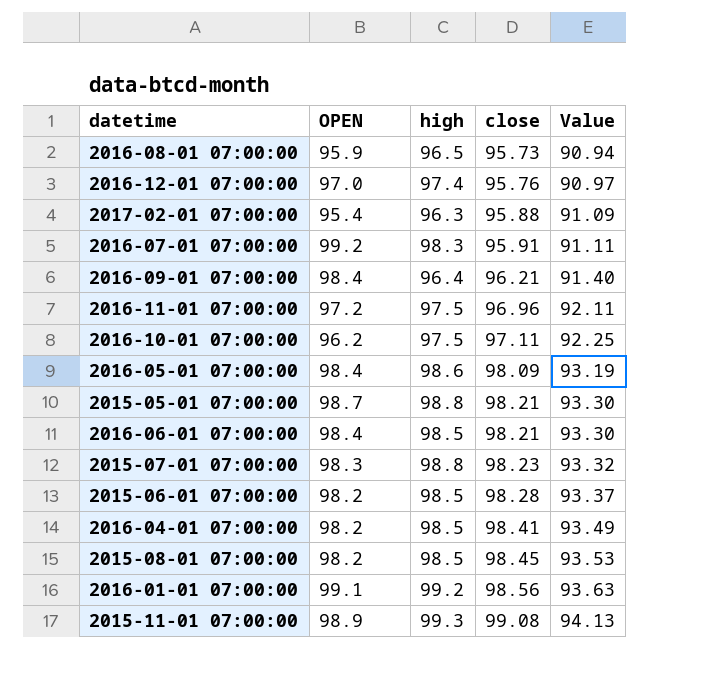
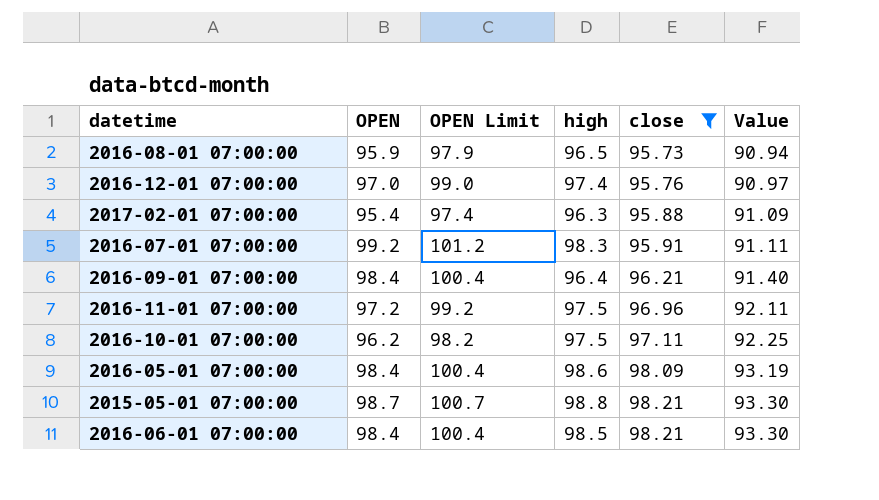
filter: none -> close <= 98.21
column OPEN Limit | formula: none -> [OPEN] + 2

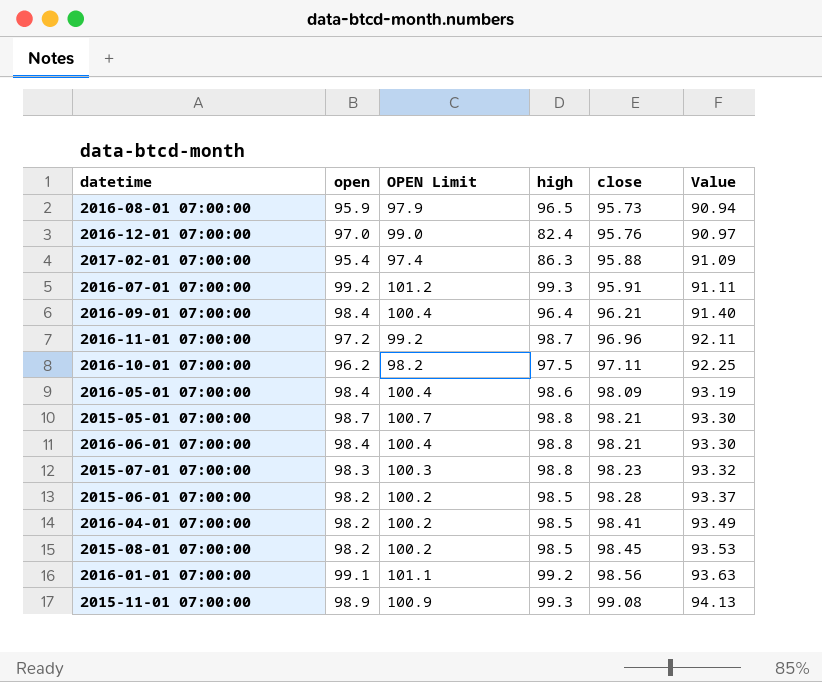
filter: close <= 98.21 -> none
column name: OPEN -> open
2016-12-01 07:00:00 | high: 97.4 -> 82.4
2017-02-01 07:00:00 | high: 96.3 -> 86.3
2016-07-01 07:00:00 | high: 98.3 -> 99.3
2016-11-01 07:00:00 | high: 97.5 -> 98.7
2016-06-01 07:00:00 | high: 98.5 -> 98.8

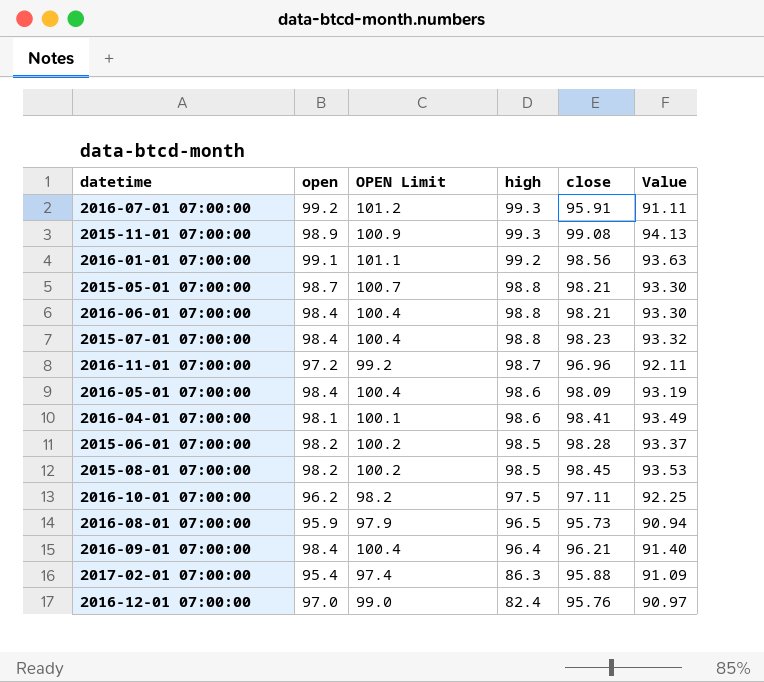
row order: close ascending -> high descending
2015-07-01 07:00:00 | open: 98.3 -> 98.4
2015-07-01 07:00:00 | OPEN Limit: 100.3 -> 100.4
2016-04-01 07:00:00 | open: 98.2 -> 98.1
2016-04-01 07:00:00 | OPEN Limit: 100.2 -> 100.1
2016-04-01 07:00:00 | high: 98.5 -> 98.6

